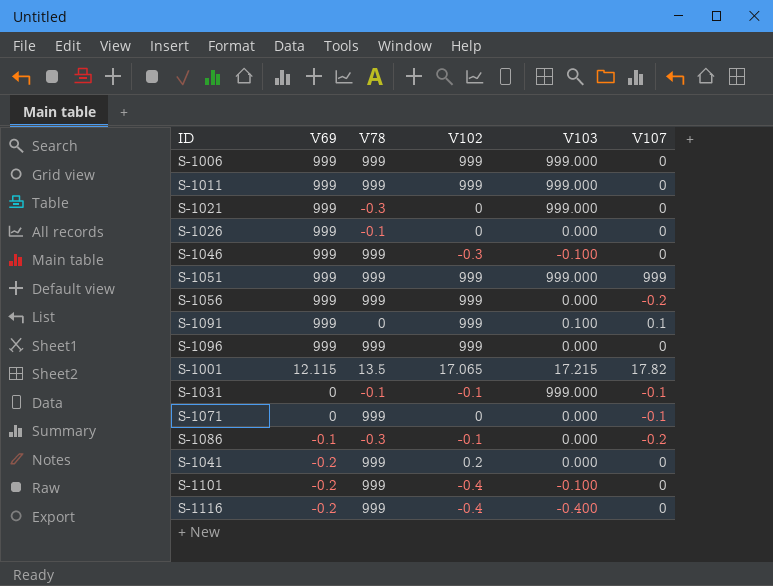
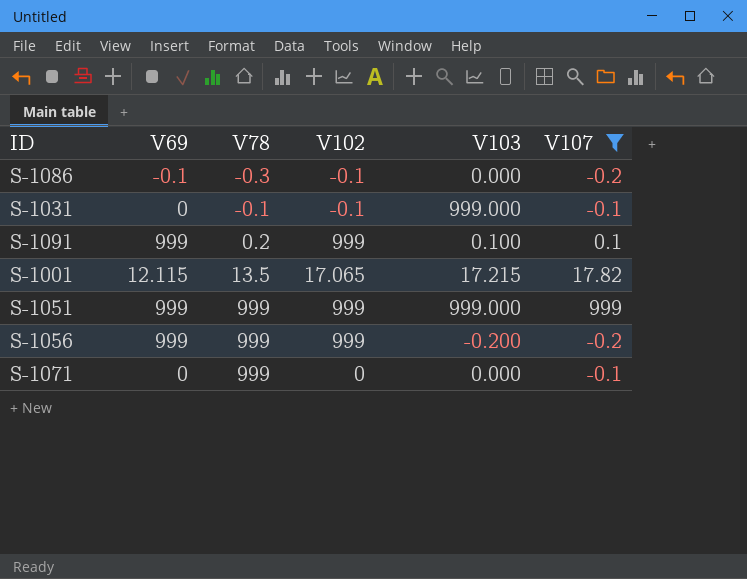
filter: none -> V107 != 0
row order: V69 descending -> V78 ascending
S-1091 | V78: 0 -> 0.2
S-1056 | V103: 0.000 -> -0.200

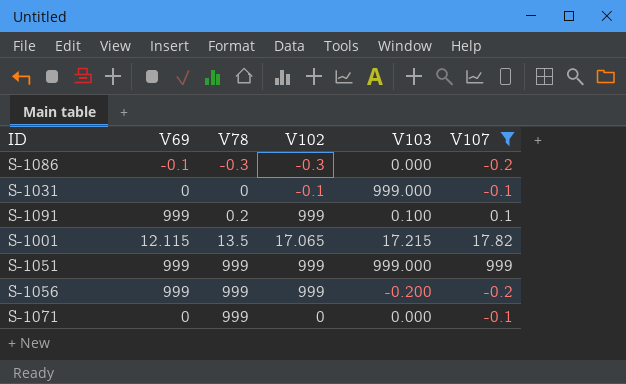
S-1086 | V102: -0.1 -> -0.3
S-1031 | V78: -0.1 -> 0

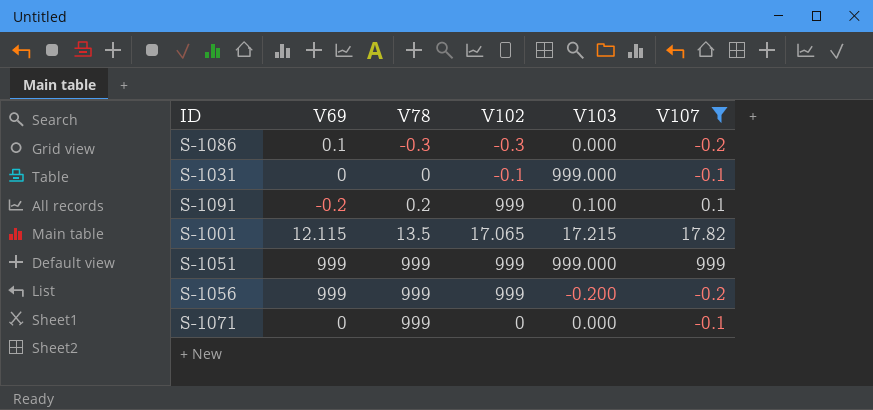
S-1086 | V69: -0.1 -> 0.1
S-1091 | V69: 999 -> -0.2

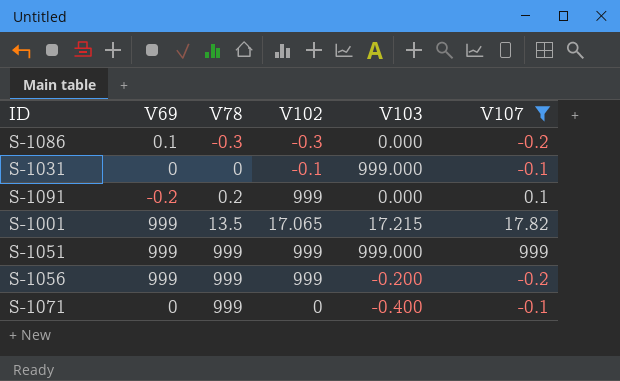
S-1091 | V103: 0.100 -> 0.000
S-1001 | V69: 12.115 -> 999
S-1071 | V103: 0.000 -> -0.400

